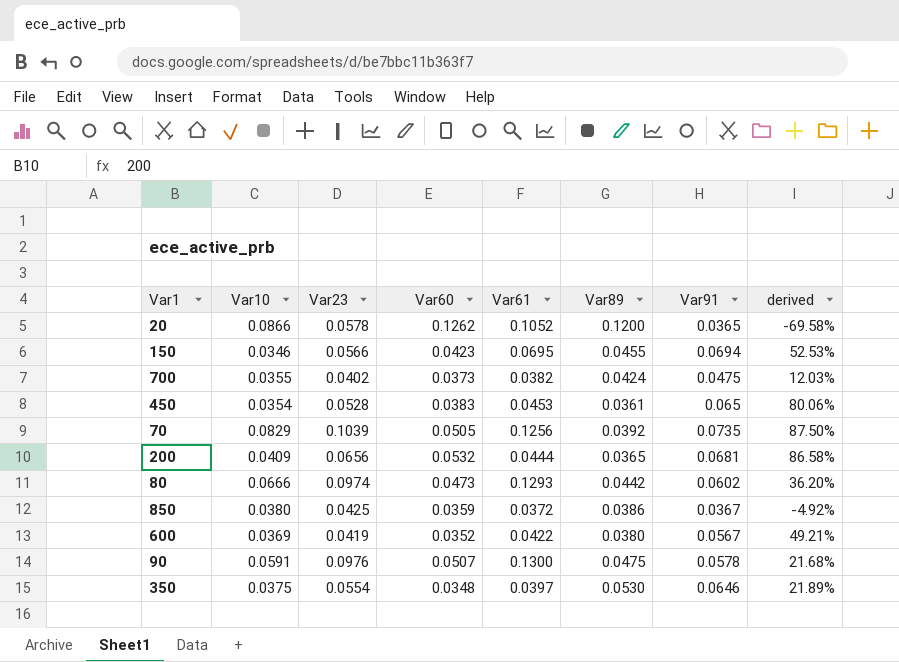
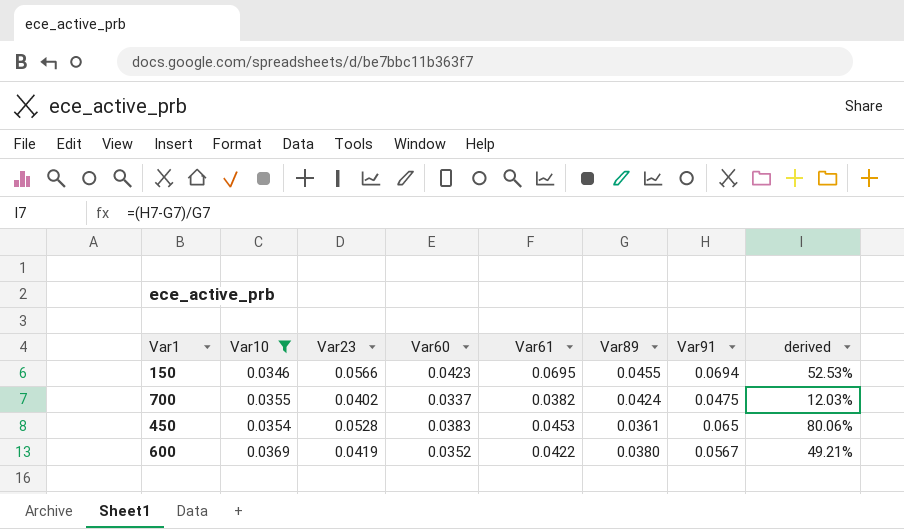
filter: none -> Var10 <= 0.0369
700 | Var60: 0.0373 -> 0.0337

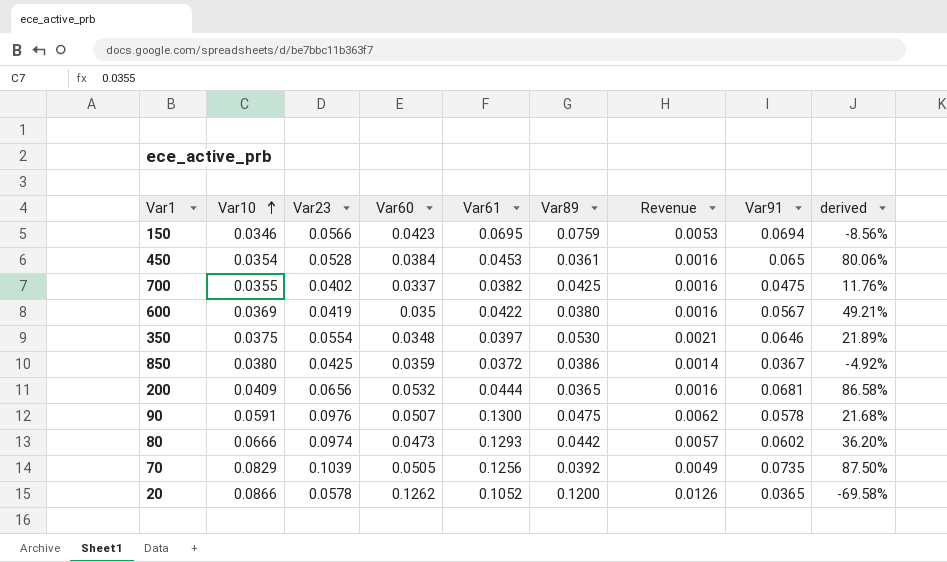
filter: Var10 <= 0.0369 -> none
row order: none -> Var10 ascending
column Revenue | formula: none -> [Var61] * [Var89]
150 | Var89: 0.0455 -> 0.0759
150 | derived: 52.53% -> -8.56%
450 | Var60: 0.0383 -> 0.0384
700 | Var89: 0.0424 -> 0.0425
700 | derived: 12.03% -> 11.76%
600 | Var60: 0.0352 -> 0.035

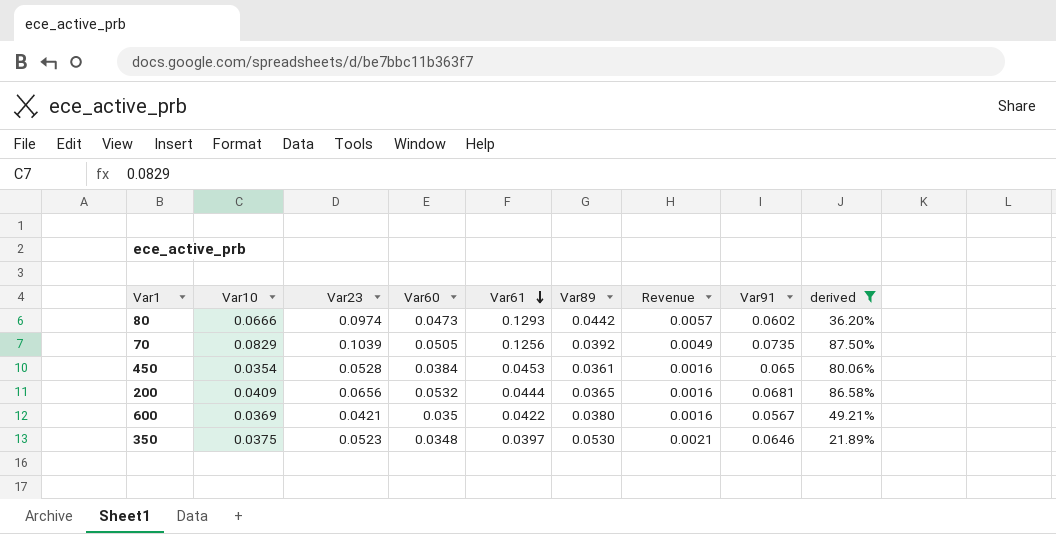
filter: none -> derived >= 21.89%
row order: Var10 ascending -> Var61 descending
600 | Var23: 0.0419 -> 0.0421
350 | Var23: 0.0554 -> 0.0523

